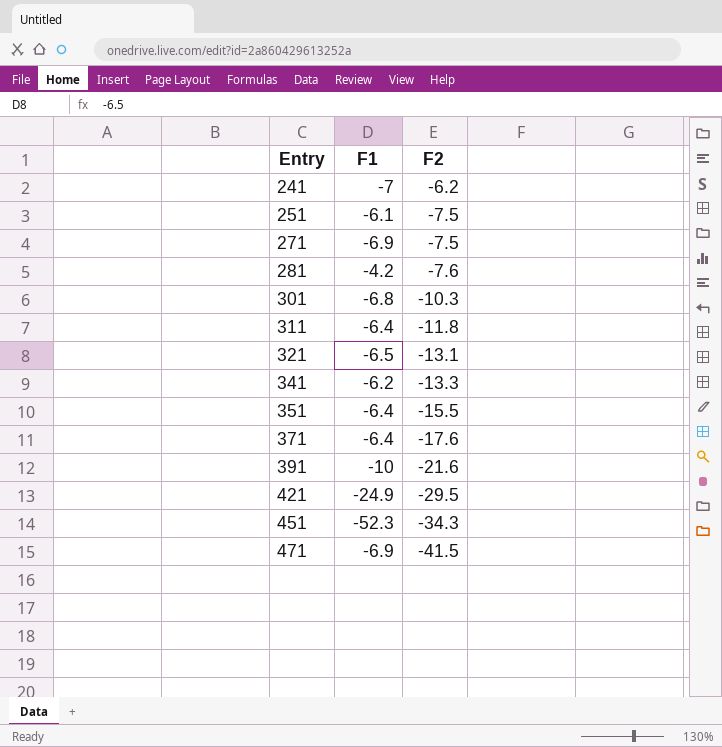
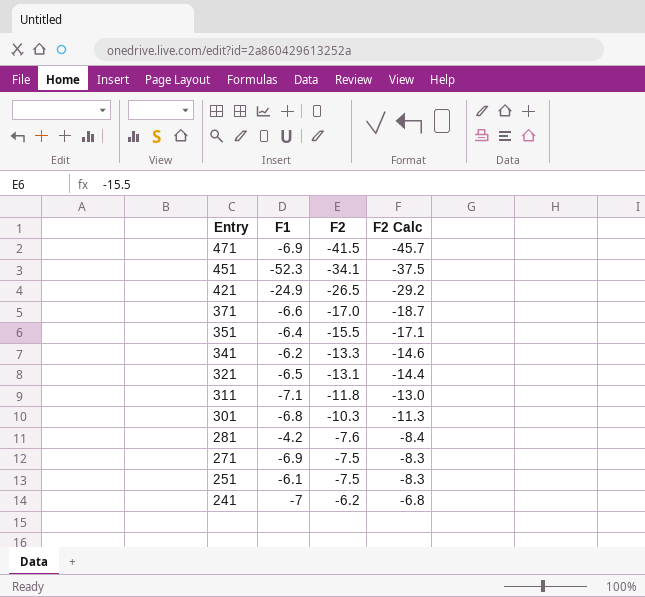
row order: Entry ascending -> Entry descending
column F2 Calc | formula: none -> [F2] * 1.1
row 391: -10 | -21.6 -> none
451 | F2: -34.3 -> -34.1
421 | F2: -29.5 -> -26.5
371 | F1: -6.4 -> -6.6
371 | F2: -17.6 -> -17.0
311 | F1: -6.4 -> -7.1

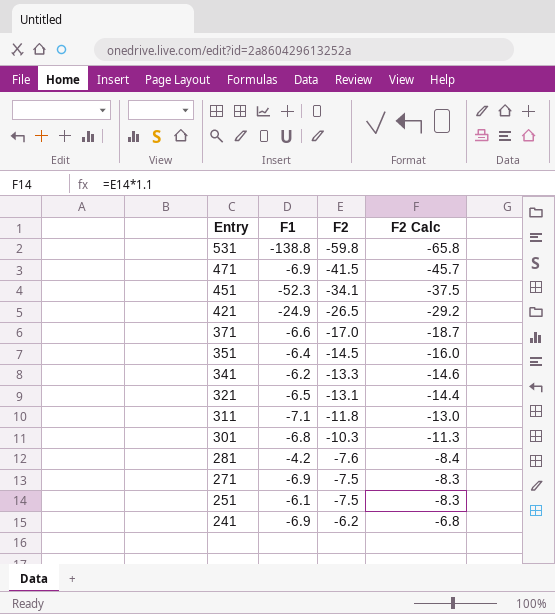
row 531: none -> -138.8 | -59.8 | -65.8
351 | F2: -15.5 -> -14.5
351 | F2 Calc: -17.1 -> -16.0
241 | F1: -7 -> -6.9

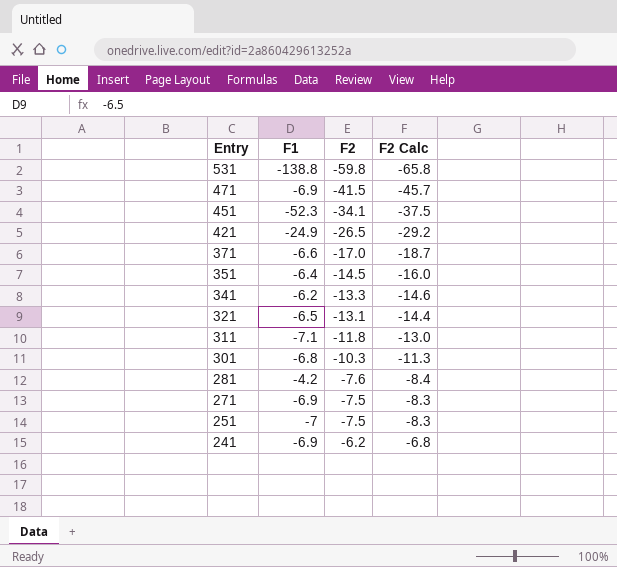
251 | F1: -6.1 -> -7

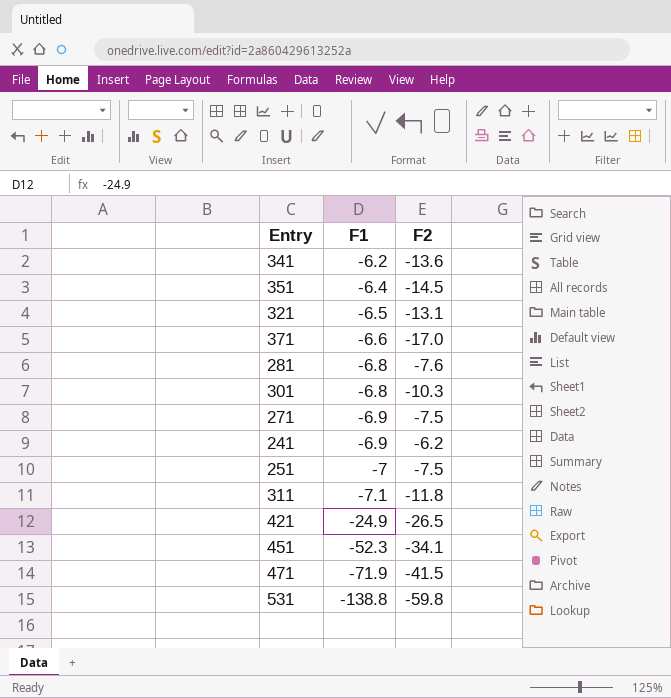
row order: Entry descending -> F1 descending
column F2 Calc | formula: [F2] * 1.1 -> none
341 | F2: -13.3 -> -13.6
281 | F1: -4.2 -> -6.8
471 | F1: -6.9 -> -71.9

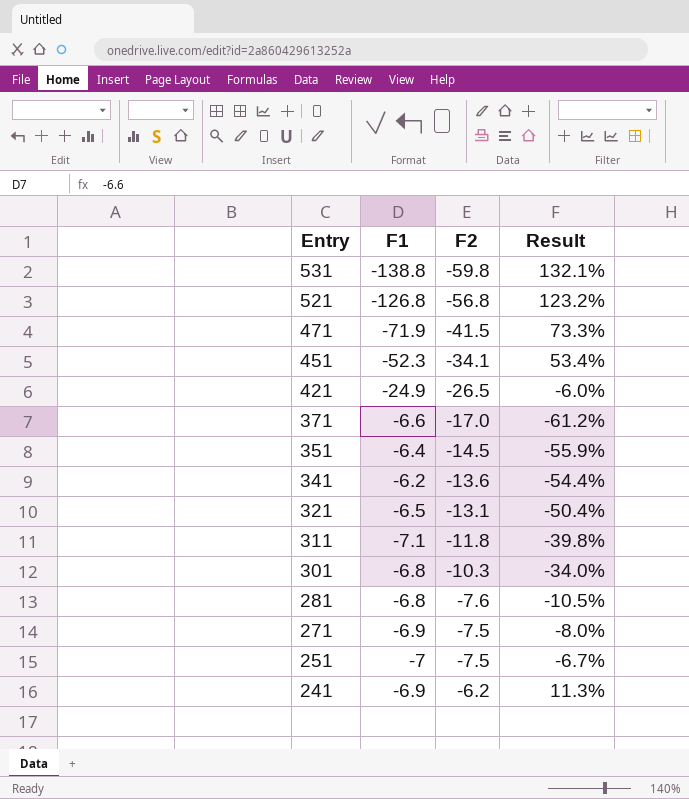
row order: F1 descending -> Entry descending
column Result | formula: none -> ([F1] - [F2]) / [F2]
row 521: none -> -126.8 | -56.8 | 123.2%

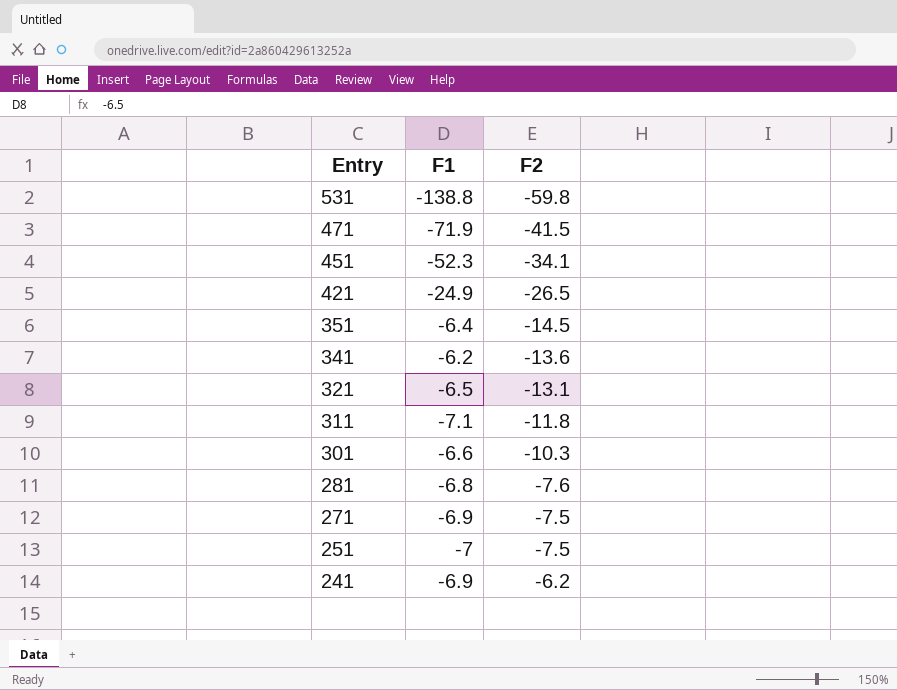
column Result | formula: ([F1] - [F2]) / [F2] -> none
row 521: -126.8 | -56.8 | 123.2% -> none
row 371: -6.6 | -17.0 | -61.2% -> none
301 | F1: -6.8 -> -6.6

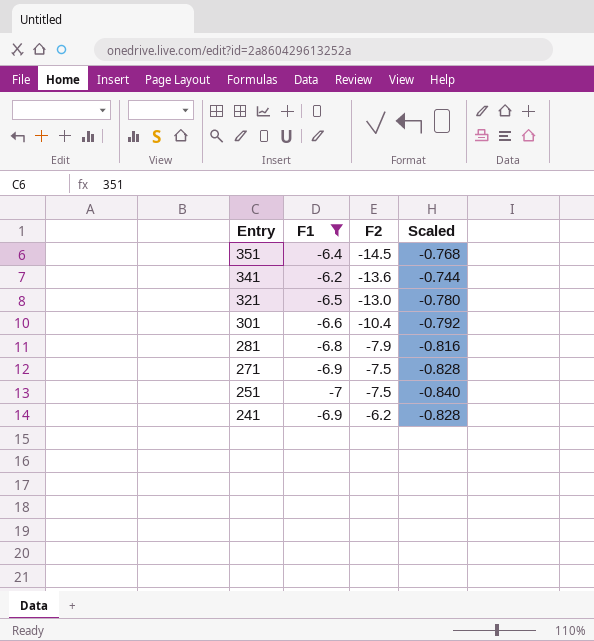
filter: none -> F1 >= -7
column Scaled | formula: none -> [F1] * 0.12
321 | F2: -13.1 -> -13.0
301 | F2: -10.3 -> -10.4
281 | F2: -7.6 -> -7.9

